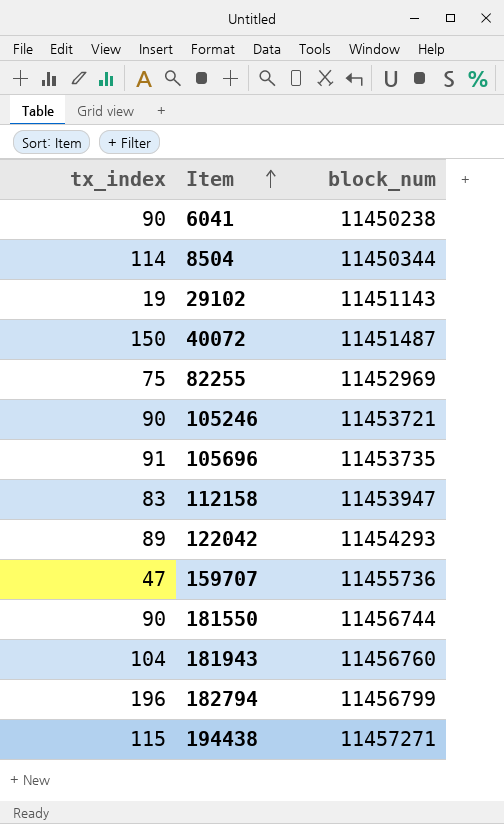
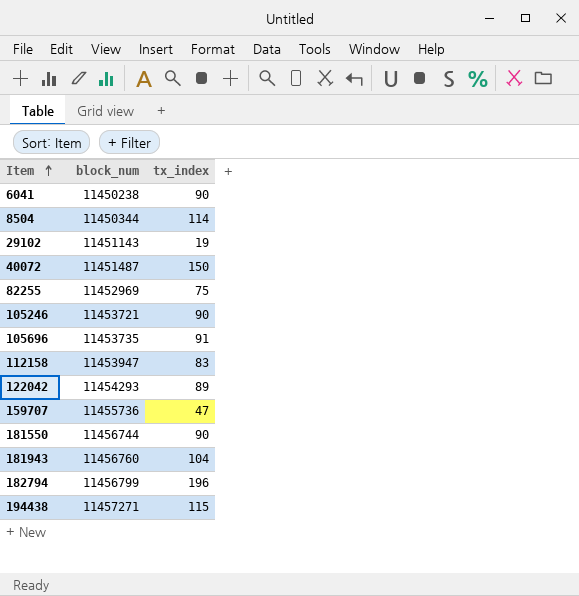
column tx_index | position: 1 -> 3

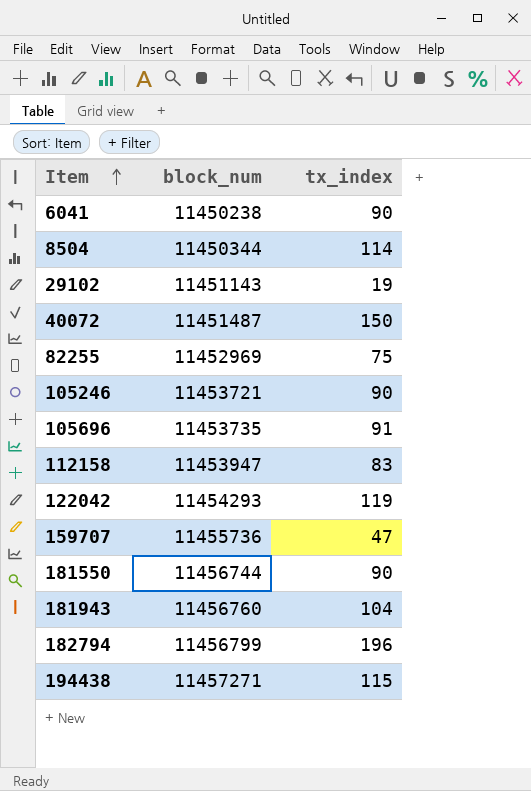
122042 | tx_index: 89 -> 119

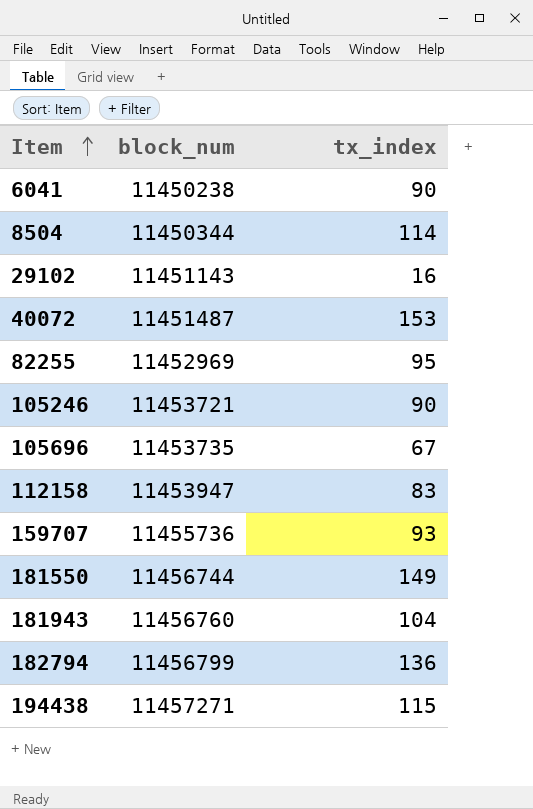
row 122042: 11454293 | 119 -> none
29102 | tx_index: 19 -> 16
40072 | tx_index: 150 -> 153
82255 | tx_index: 75 -> 95
105696 | tx_index: 91 -> 67
159707 | tx_index: 47 -> 93
181550 | tx_index: 90 -> 149
182794 | tx_index: 196 -> 136

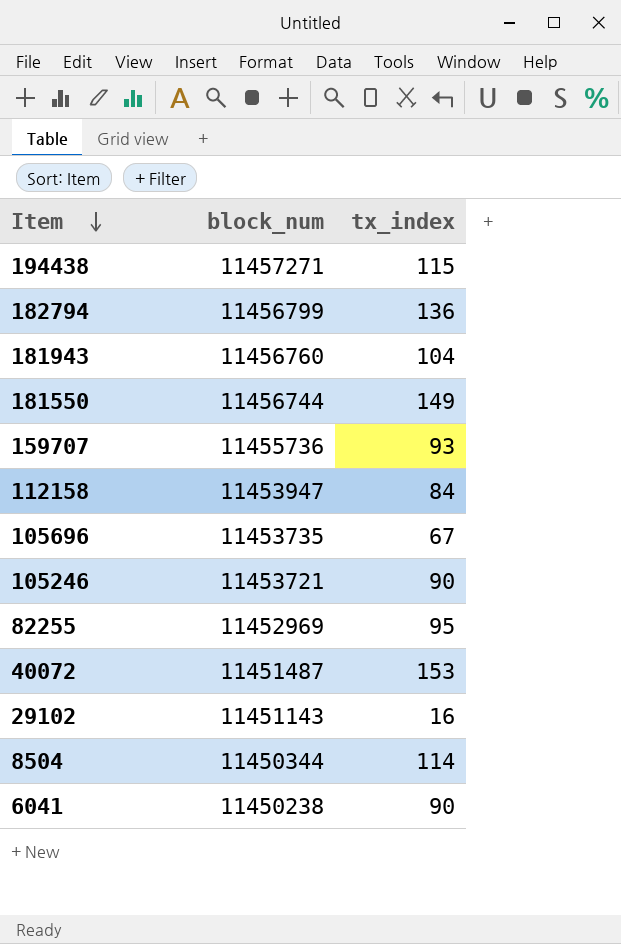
row order: Item ascending -> Item descending
112158 | tx_index: 83 -> 84

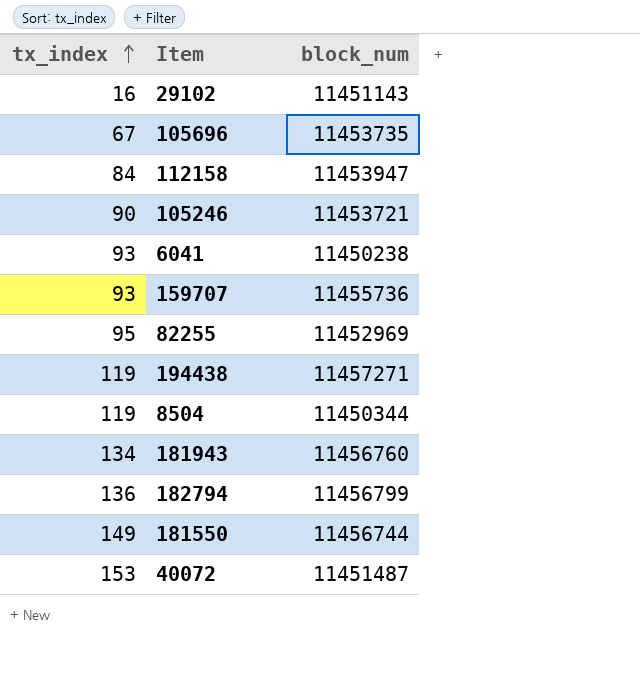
row order: Item descending -> tx_index ascending
column tx_index | position: 3 -> 1
6041 | tx_index: 90 -> 93
194438 | tx_index: 115 -> 119
8504 | tx_index: 114 -> 119
181943 | tx_index: 104 -> 134

